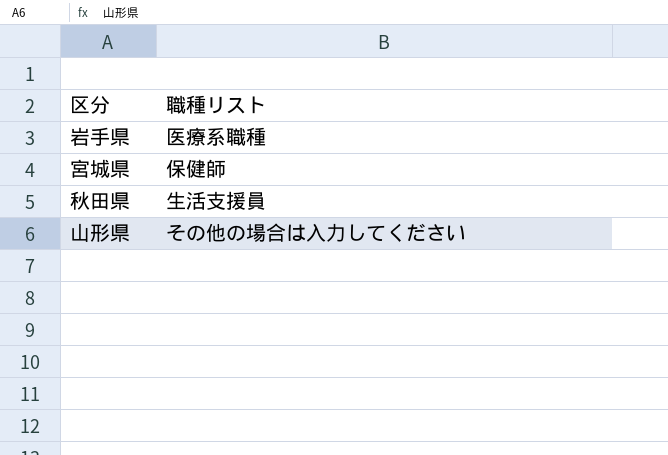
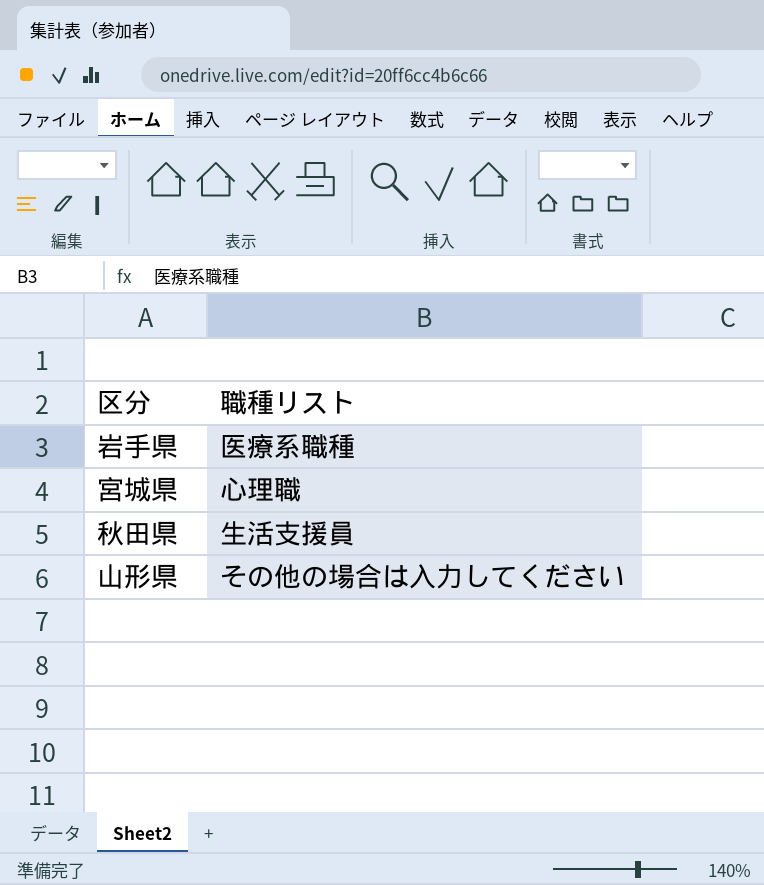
宮城県 | 職種リスト: 保健師 -> 心理職

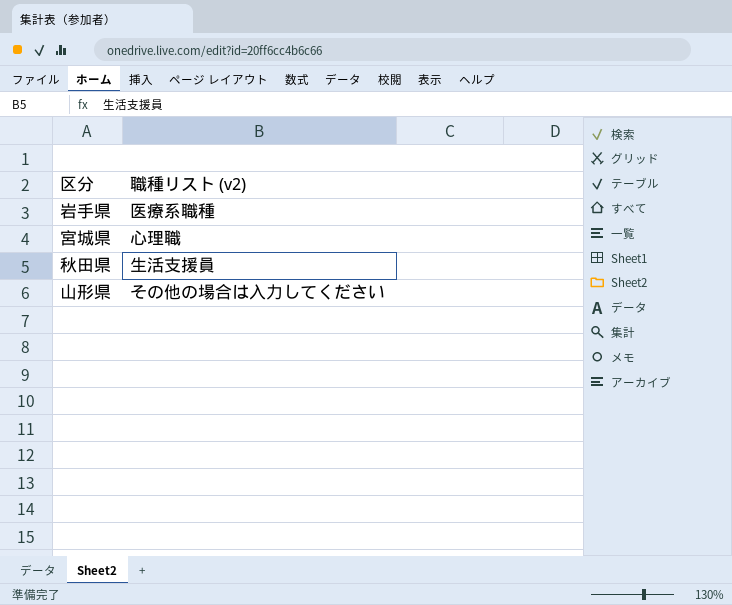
column name: 職種リスト -> 職種リスト (v2)

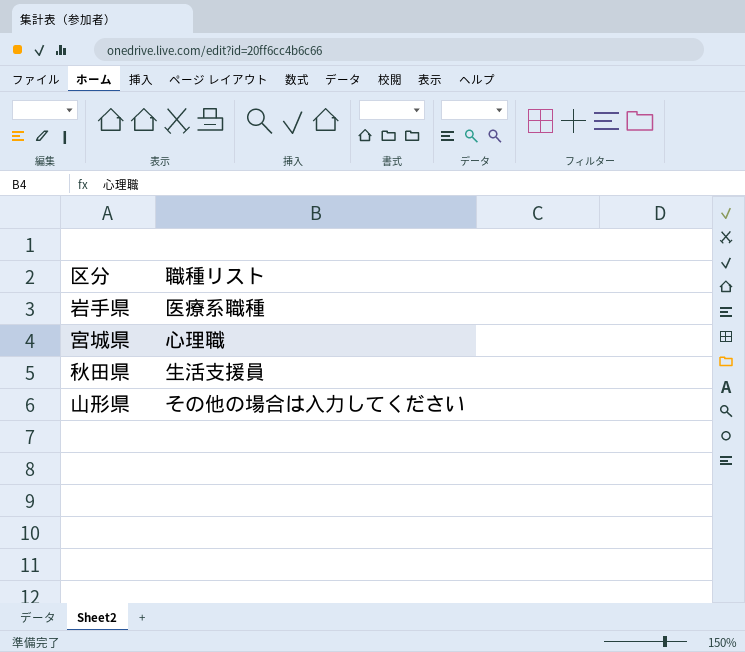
column name: 職種リスト (v2) -> 職種リスト

